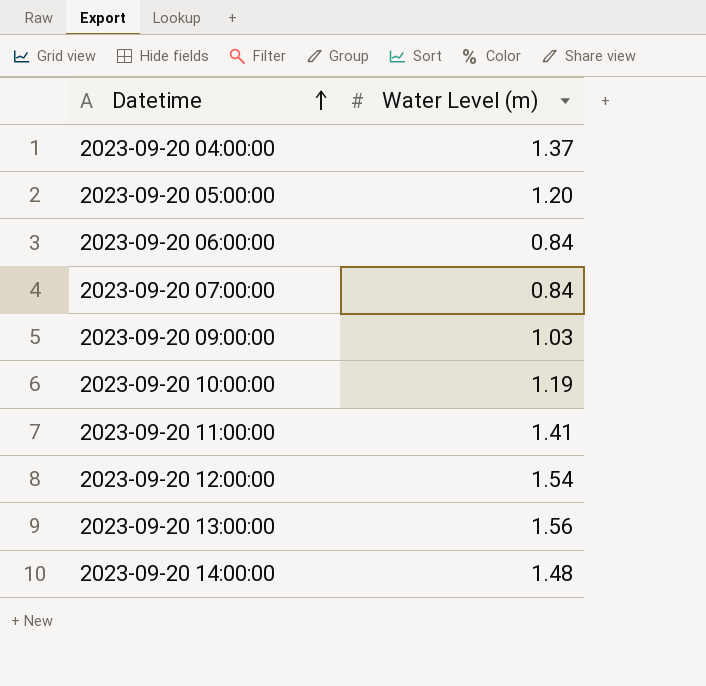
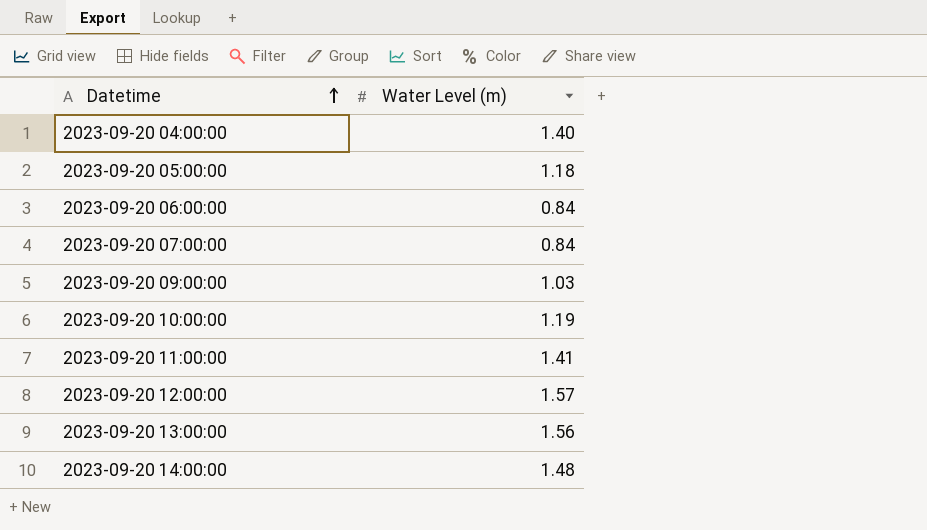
2023-09-20 04:00:00 | Water Level (m): 1.37 -> 1.40
2023-09-20 05:00:00 | Water Level (m): 1.20 -> 1.18
2023-09-20 12:00:00 | Water Level (m): 1.54 -> 1.57

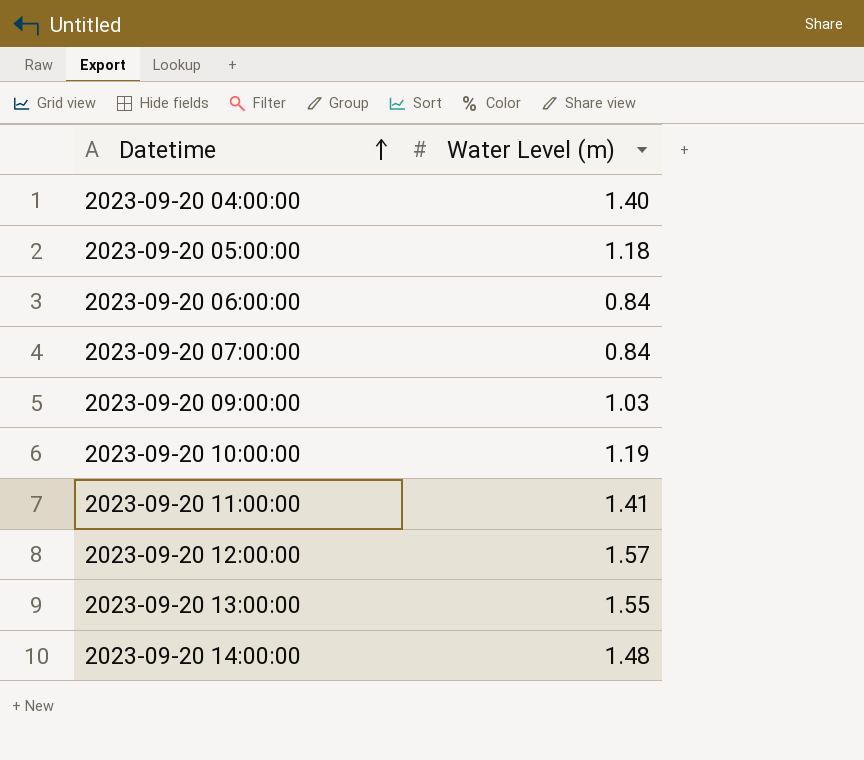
2023-09-20 13:00:00 | Water Level (m): 1.56 -> 1.55

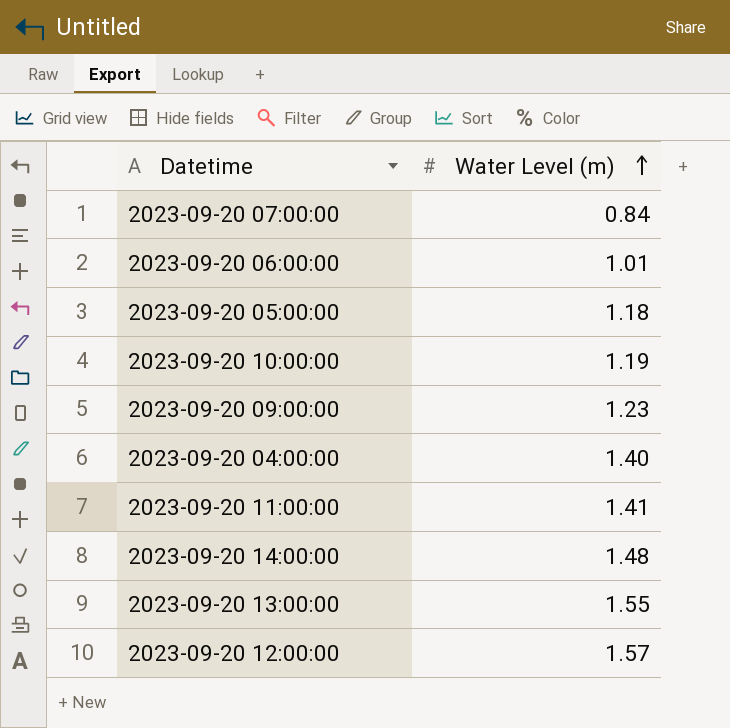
row order: Datetime ascending -> Water Level (m) ascending
2023-09-20 06:00:00 | Water Level (m): 0.84 -> 1.01
2023-09-20 09:00:00 | Water Level (m): 1.03 -> 1.23

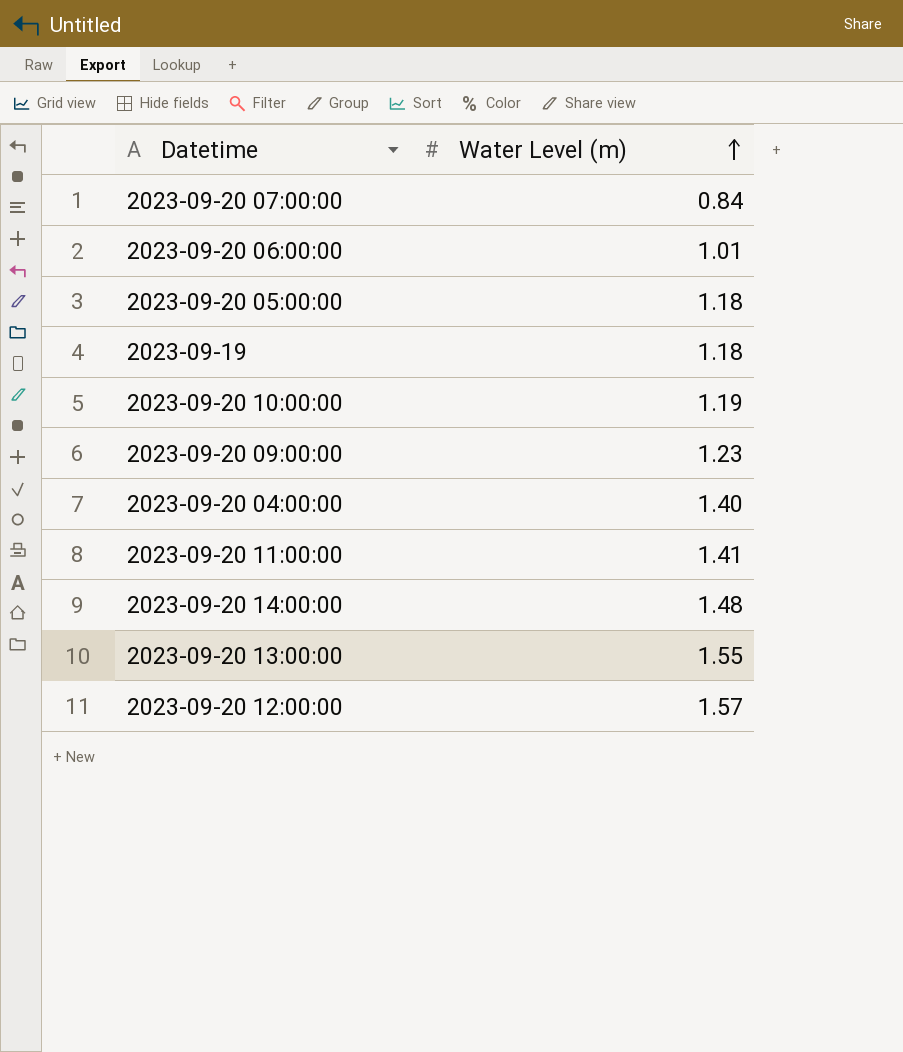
row 2023-09-19: none -> 1.18

